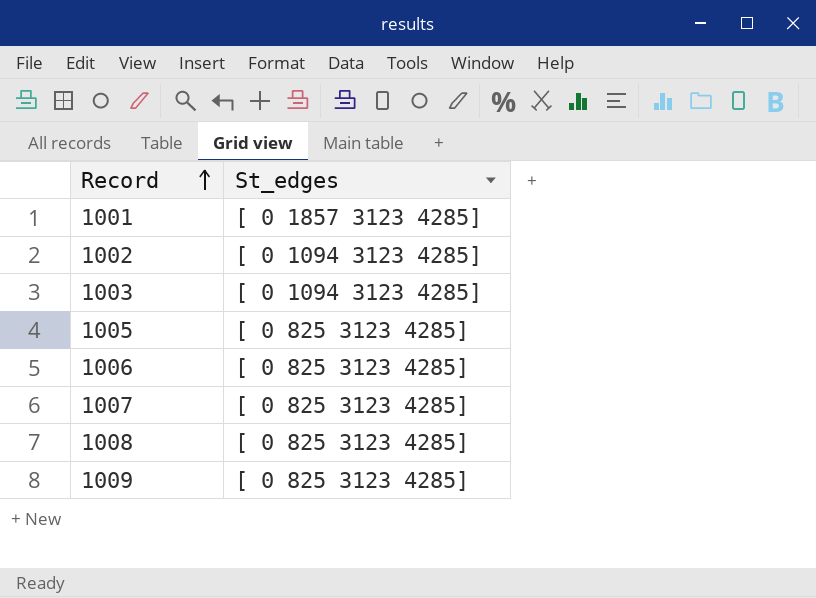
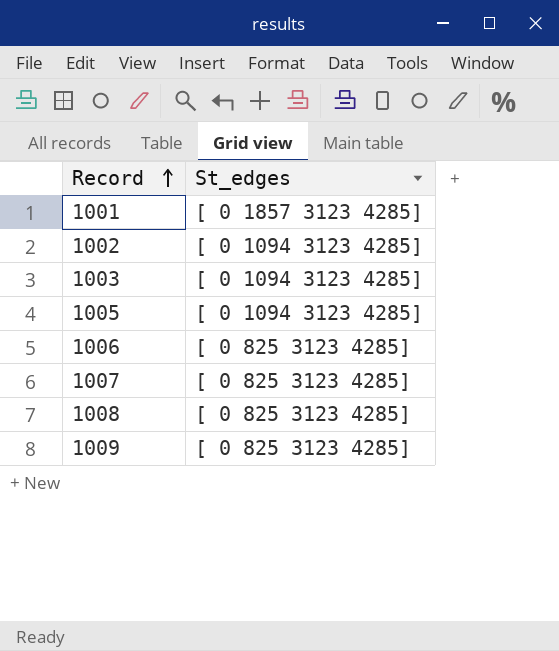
1005 | St_edges: [ 0 825 3123 4285] -> [ 0 1094 3123 4285]

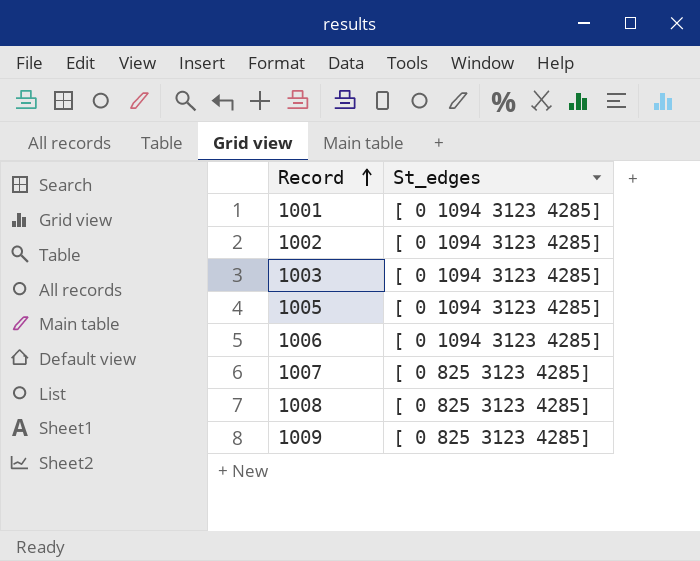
1001 | St_edges: [ 0 1857 3123 4285] -> [ 0 1094 3123 4285]
1006 | St_edges: [ 0 825 3123 4285] -> [ 0 1094 3123 4285]

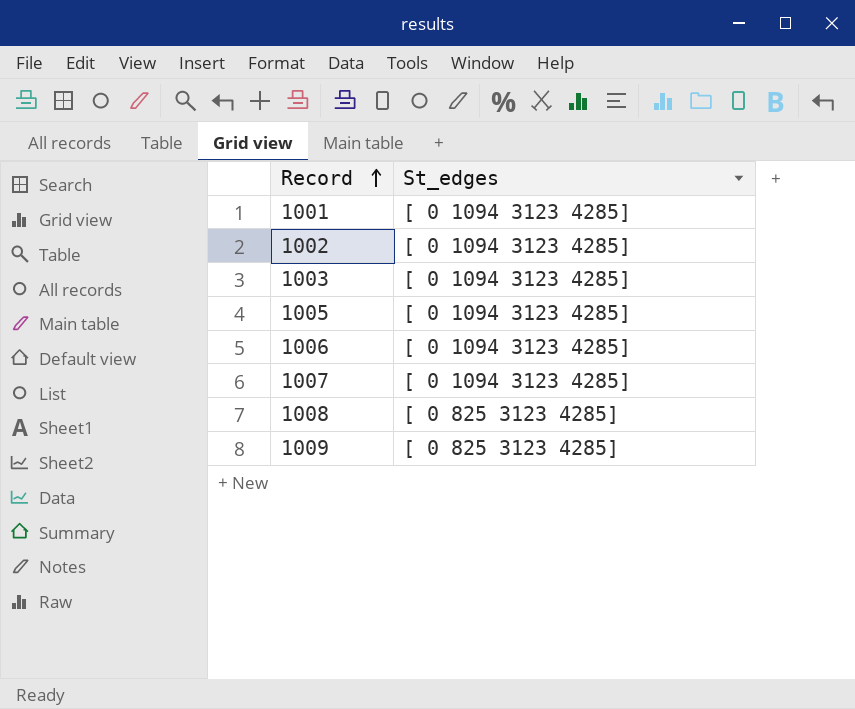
1007 | St_edges: [ 0 825 3123 4285] -> [ 0 1094 3123 4285]

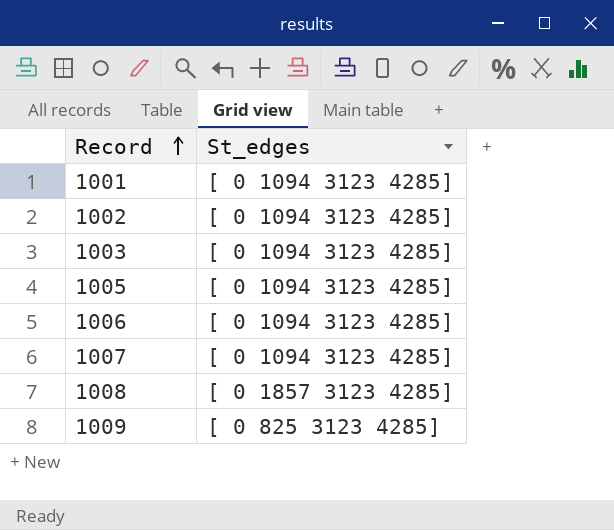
1008 | St_edges: [ 0 825 3123 4285] -> [ 0 1857 3123 4285]

